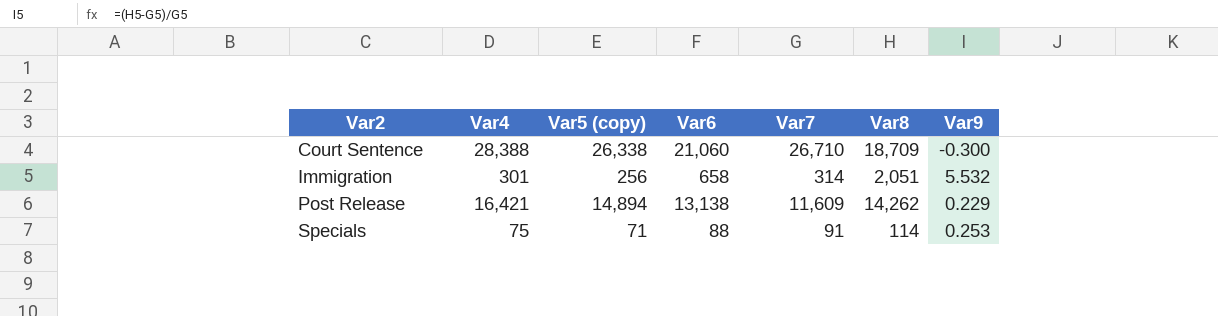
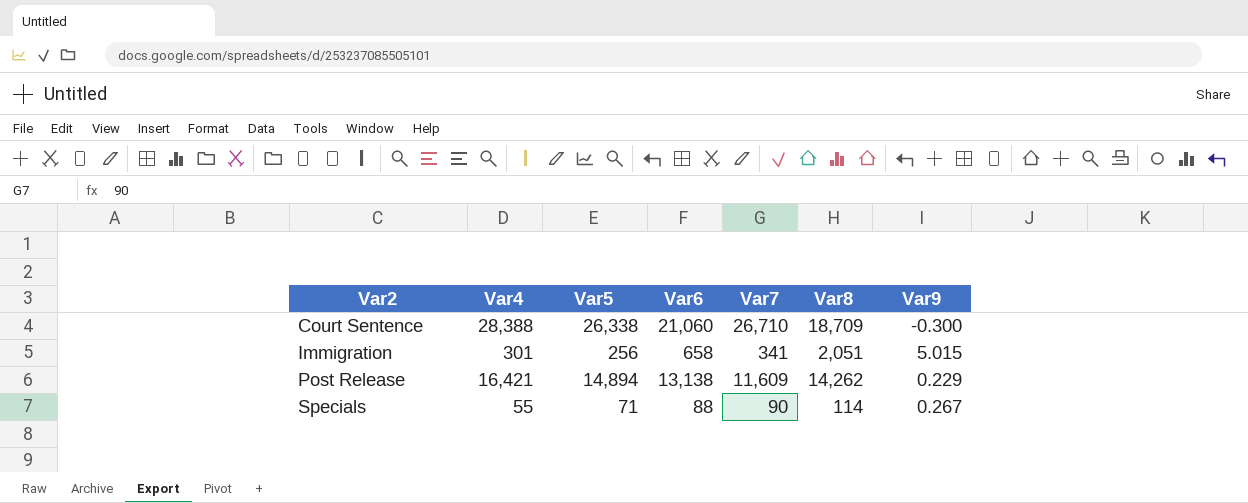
column name: Var5 (copy) -> Var5
Immigration | Var7: 314 -> 341
Immigration | Var9: 5.532 -> 5.015
Specials | Var4: 75 -> 55
Specials | Var7: 91 -> 90
Specials | Var9: 0.253 -> 0.267

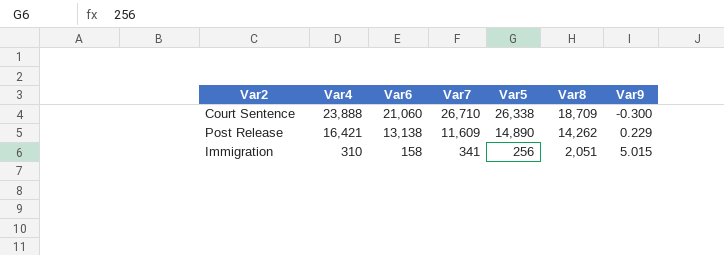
row order: Var2 ascending -> Var4 descending
column Var5 | position: 3 -> 5
row Specials: 55 | 71 | 88 | 90 | 114 | 0.267 -> none
Court Sentence | Var4: 28,388 -> 23,888
Post Release | Var5: 14,894 -> 14,890
Immigration | Var4: 301 -> 310
Immigration | Var6: 658 -> 158

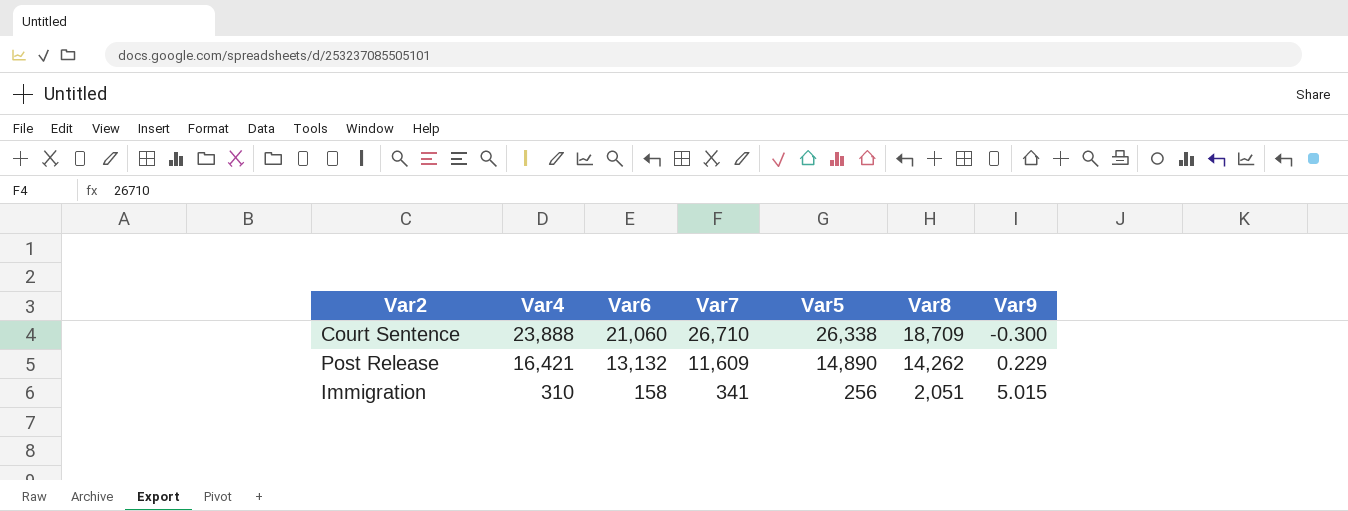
Post Release | Var6: 13,138 -> 13,132

